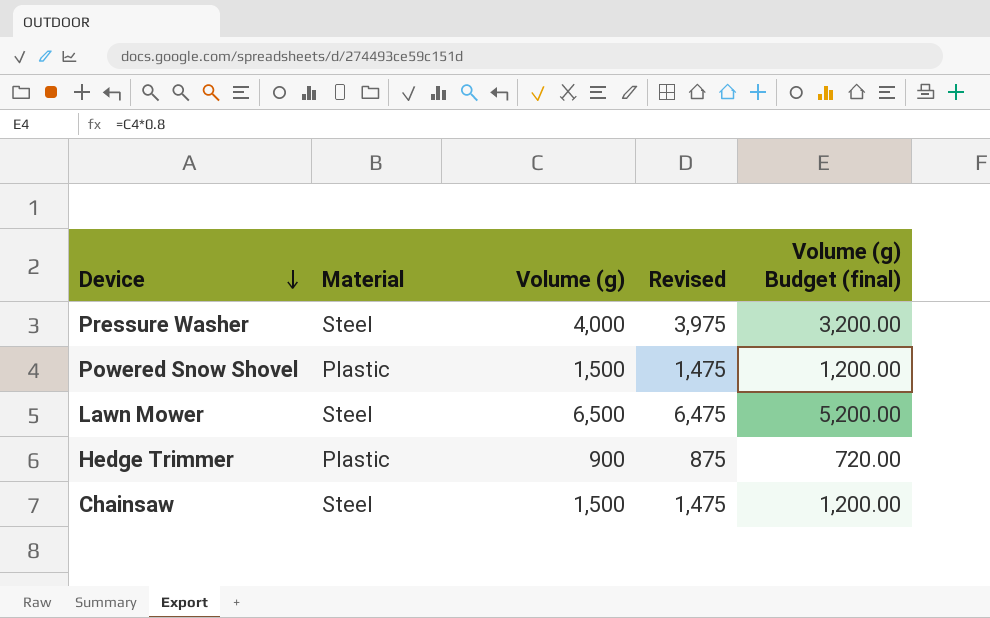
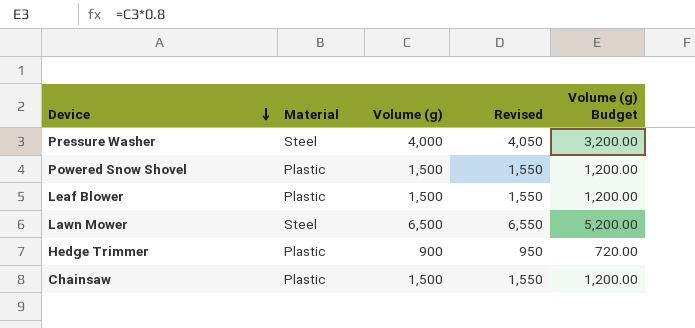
column Revised | formula: [Volume (g)] - 25 -> [Volume (g)] + 50
column name: Volume (g) Budget (final) -> Volume (g) Budget
row Leaf Blower: none -> Plastic | 1,500 | 1,550 | 1,200.00
Chainsaw | Material: Steel -> Plastic

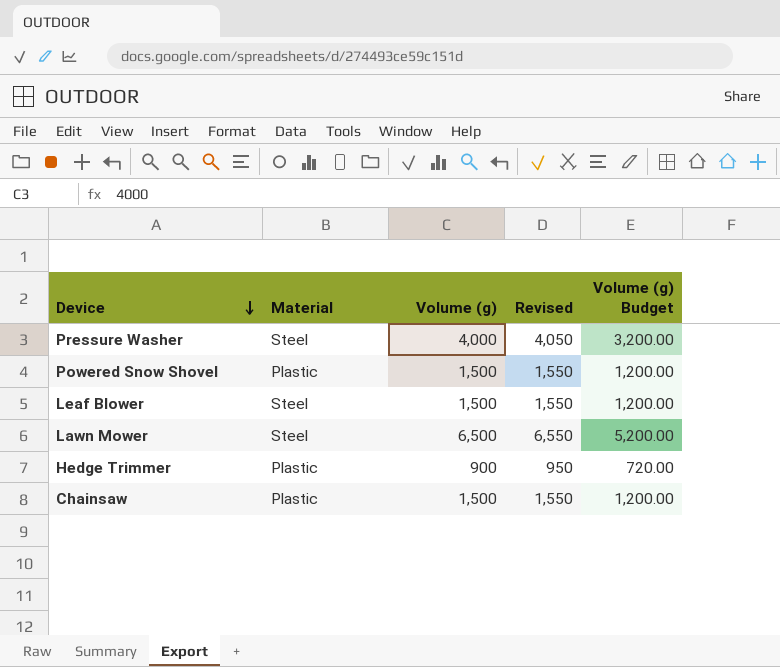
Leaf Blower | Material: Plastic -> Steel

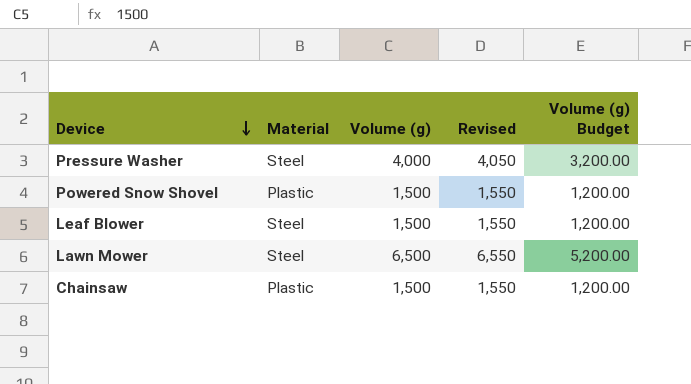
row Hedge Trimmer: Plastic | 900 | 950 | 720.00 -> none

